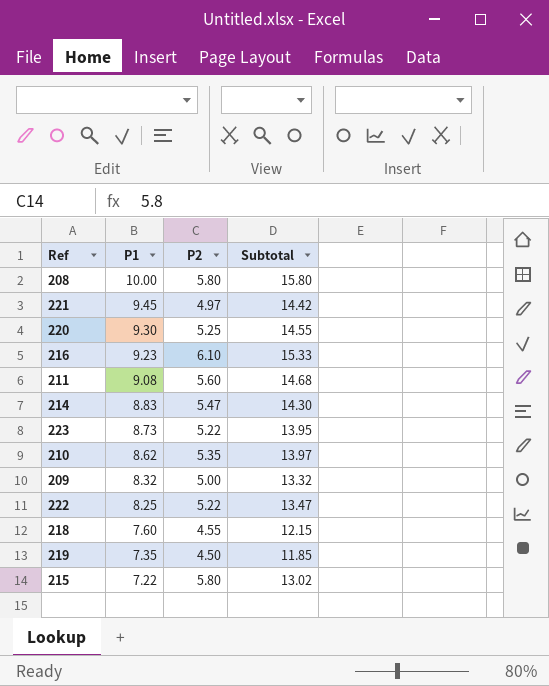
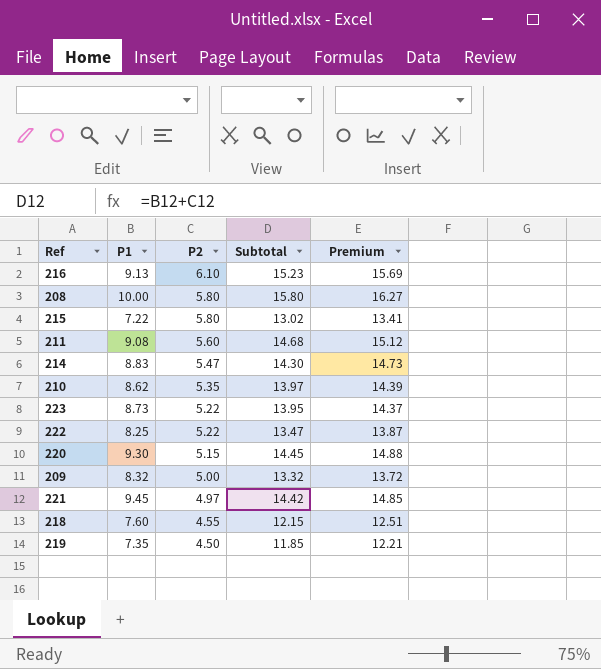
row order: P1 descending -> P2 descending
column Premium | formula: none -> [Subtotal] * 1.03
216 | P1: 9.23 -> 9.13
216 | Subtotal: 15.33 -> 15.23
220 | P2: 5.25 -> 5.15
220 | Subtotal: 14.55 -> 14.45

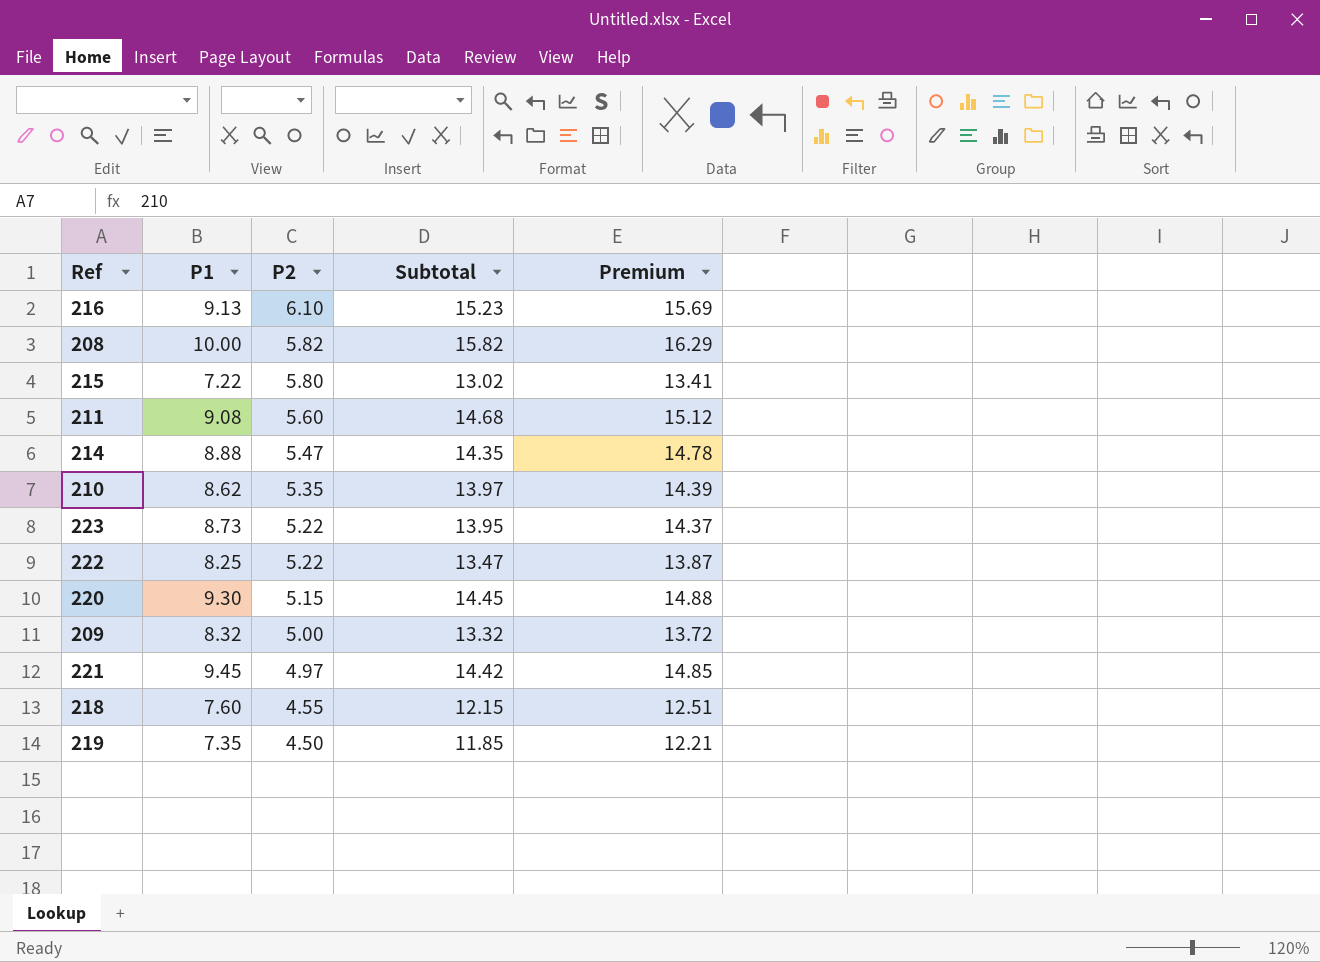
208 | P2: 5.80 -> 5.82
208 | Subtotal: 15.80 -> 15.82
208 | Premium: 16.27 -> 16.29
214 | P1: 8.83 -> 8.88
214 | Subtotal: 14.30 -> 14.35
214 | Premium: 14.73 -> 14.78

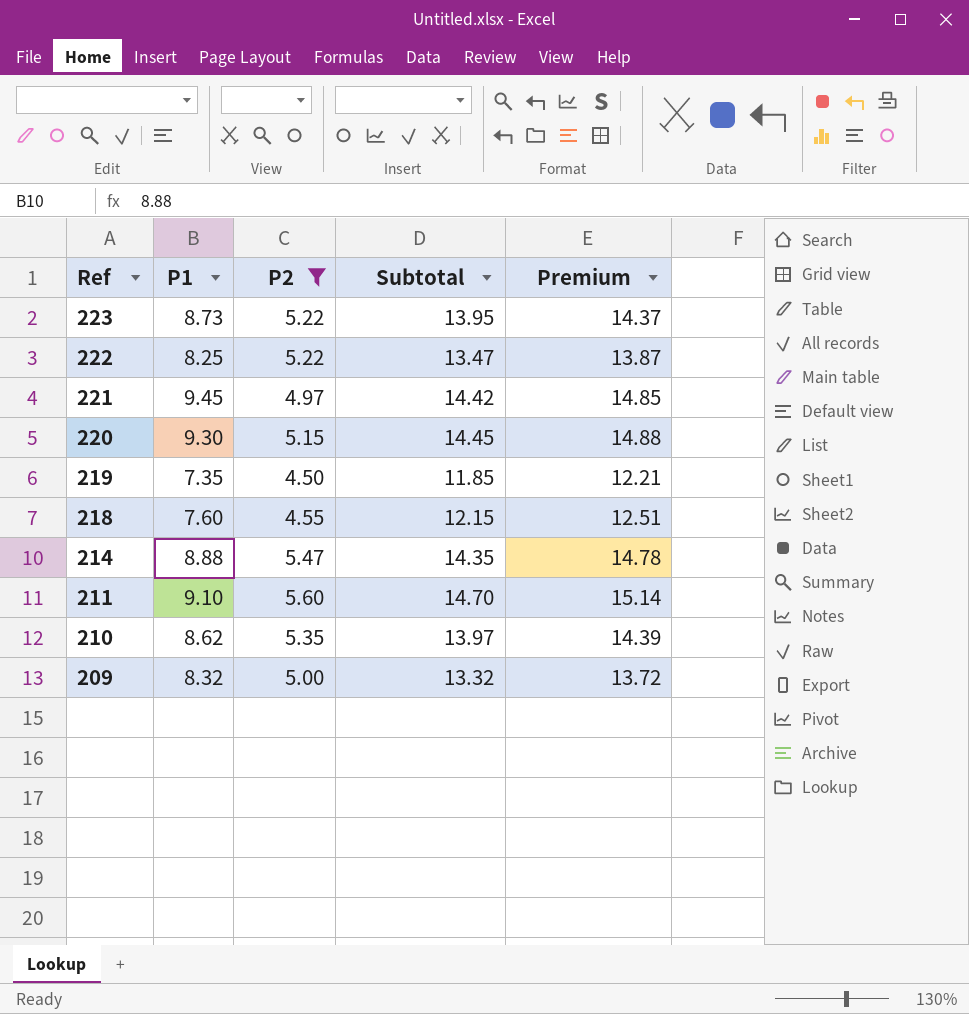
filter: none -> P2 <= 5.60
row order: P2 descending -> Ref descending
211 | P1: 9.08 -> 9.10
211 | Subtotal: 14.68 -> 14.70
211 | Premium: 15.12 -> 15.14

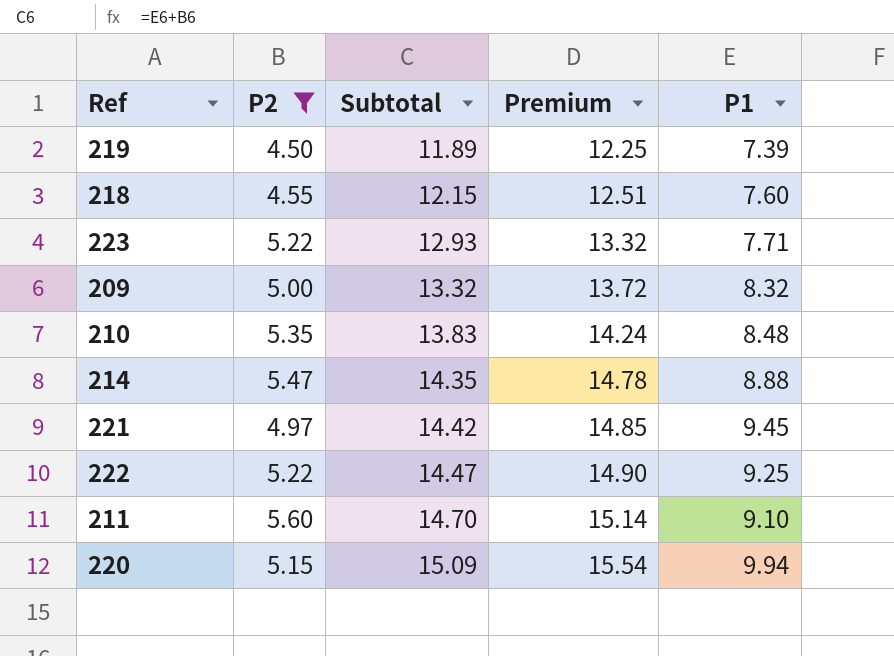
row order: Ref descending -> Subtotal ascending
column P1 | position: 2 -> 5
219 | Subtotal: 11.85 -> 11.89
219 | Premium: 12.21 -> 12.25
219 | P1: 7.35 -> 7.39
223 | Subtotal: 13.95 -> 12.93
223 | Premium: 14.37 -> 13.32
223 | P1: 8.73 -> 7.71
210 | Subtotal: 13.97 -> 13.83
210 | Premium: 14.39 -> 14.24
210 | P1: 8.62 -> 8.48
222 | Subtotal: 13.47 -> 14.47
222 | Premium: 13.87 -> 14.90
222 | P1: 8.25 -> 9.25
220 | Subtotal: 14.45 -> 15.09
220 | Premium: 14.88 -> 15.54
220 | P1: 9.30 -> 9.94

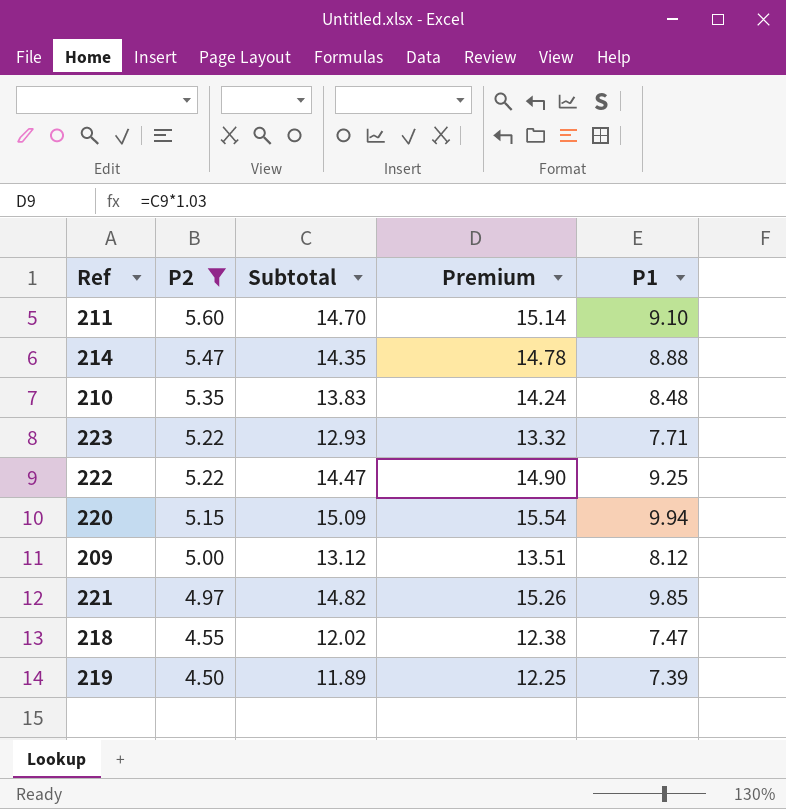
row order: Subtotal ascending -> P2 descending
209 | Subtotal: 13.32 -> 13.12
209 | Premium: 13.72 -> 13.51
209 | P1: 8.32 -> 8.12
221 | Subtotal: 14.42 -> 14.82
221 | Premium: 14.85 -> 15.26
221 | P1: 9.45 -> 9.85
218 | Subtotal: 12.15 -> 12.02
218 | Premium: 12.51 -> 12.38
218 | P1: 7.60 -> 7.47

